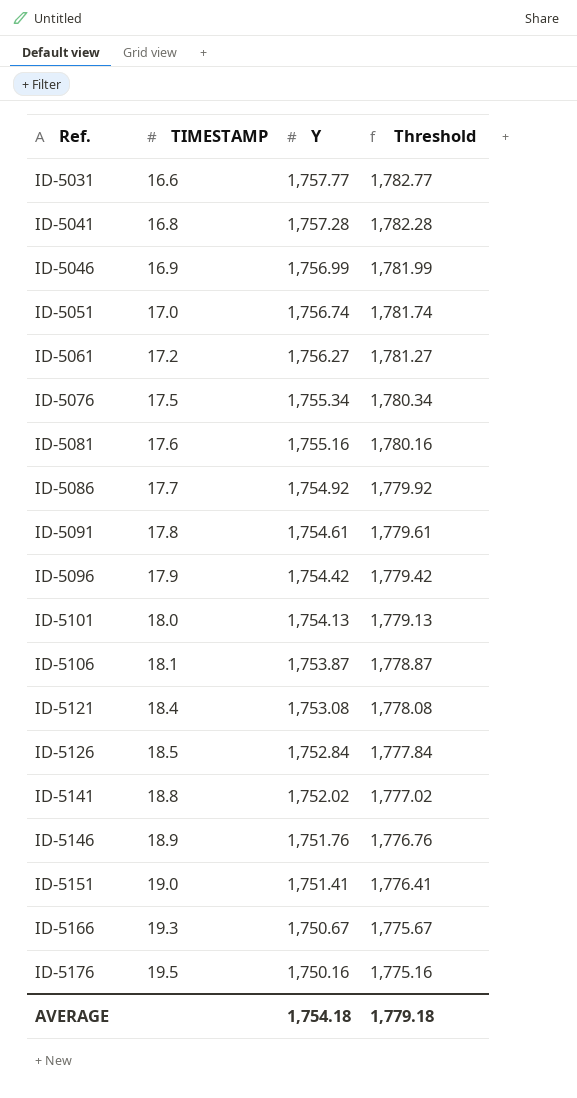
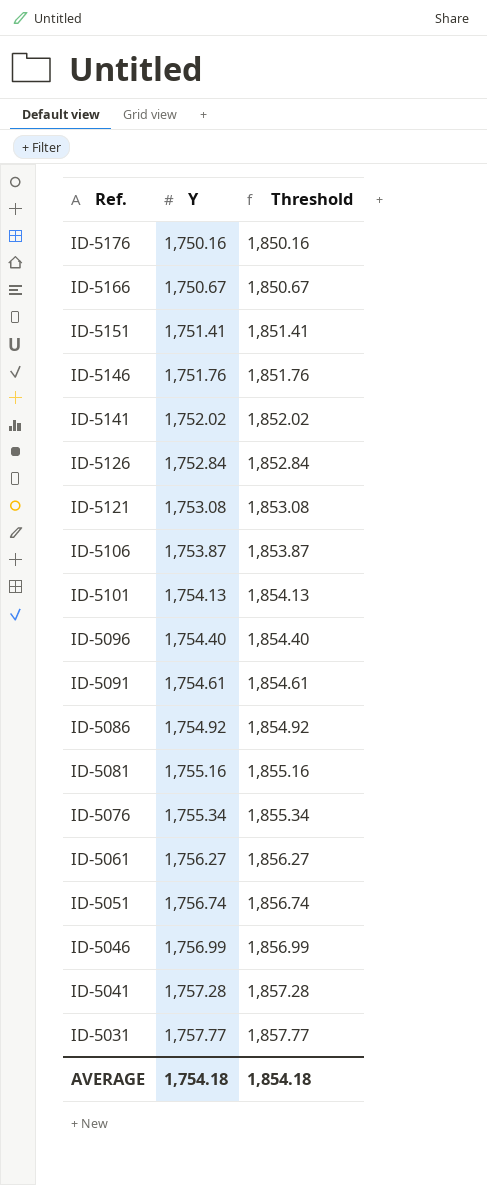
row order: Ref. ascending -> Ref. descending
column TIMESTAMP | position: 2 -> none
column Threshold | formula: [Y] + 25 -> [Y] + 100
ID-5096 | Y: 1,754.42 -> 1,754.40
AVERAGE | Threshold: 1,779.18 -> 1,854.18

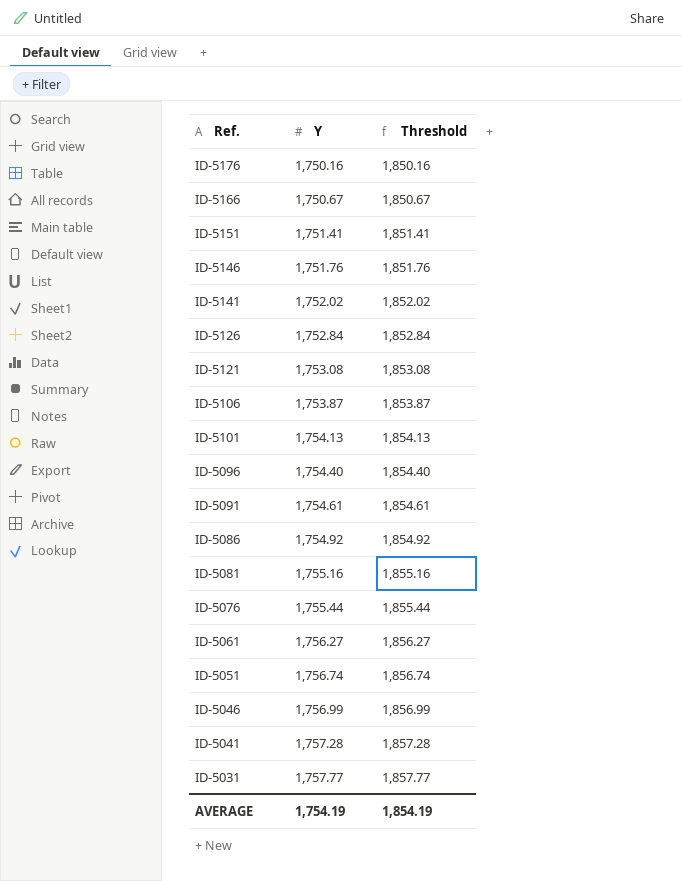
ID-5076 | Y: 1,755.34 -> 1,755.44
ID-5076 | Threshold: 1,855.34 -> 1,855.44
AVERAGE | Y: 1,754.18 -> 1,754.19
AVERAGE | Threshold: 1,854.18 -> 1,854.19

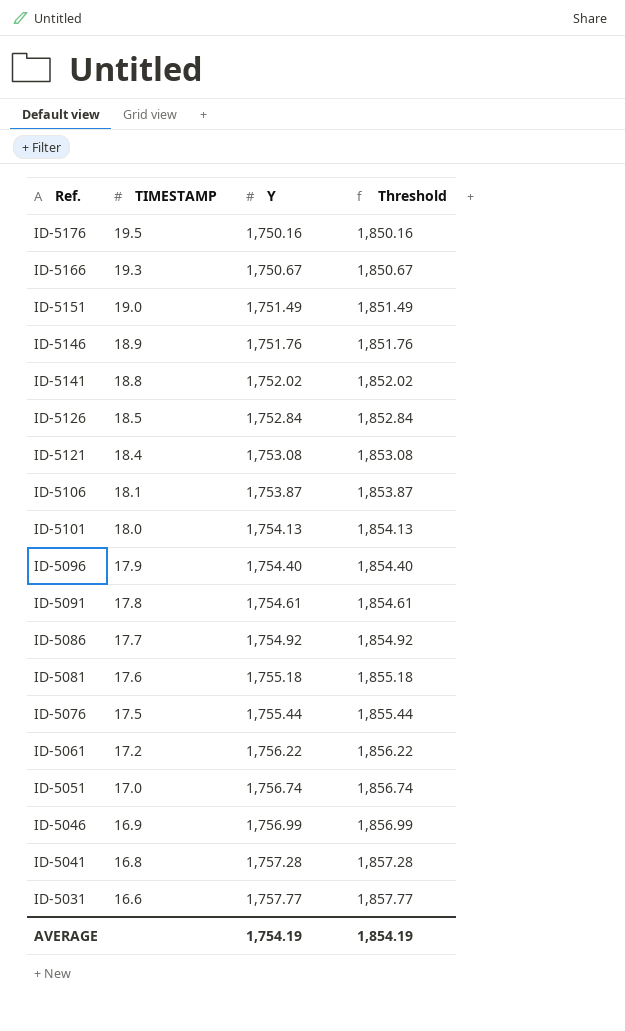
column TIMESTAMP | position: none -> 2
ID-5151 | Y: 1,751.41 -> 1,751.49
ID-5151 | Threshold: 1,851.41 -> 1,851.49
ID-5081 | Y: 1,755.16 -> 1,755.18
ID-5081 | Threshold: 1,855.16 -> 1,855.18
ID-5061 | Y: 1,756.27 -> 1,756.22
ID-5061 | Threshold: 1,856.27 -> 1,856.22

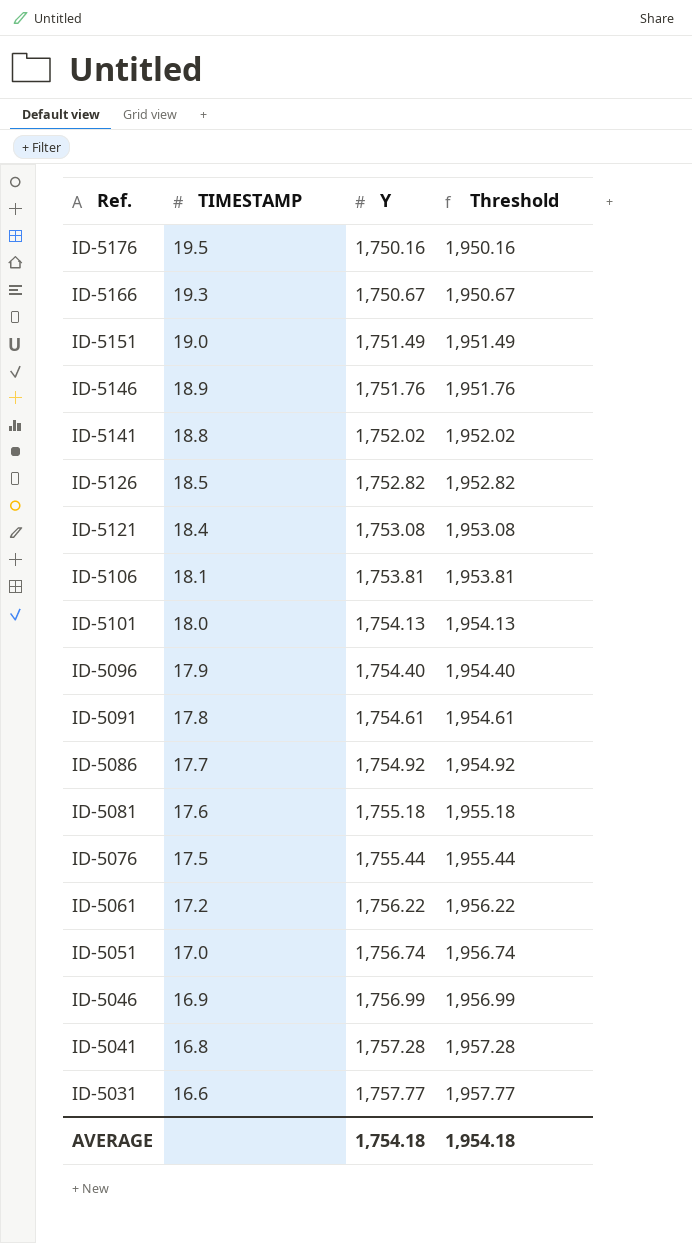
column Threshold | formula: [Y] + 100 -> [Y] + 200
ID-5126 | Y: 1,752.84 -> 1,752.82
ID-5106 | Y: 1,753.87 -> 1,753.81
AVERAGE | Y: 1,754.19 -> 1,754.18
AVERAGE | Threshold: 1,854.19 -> 1,954.18

